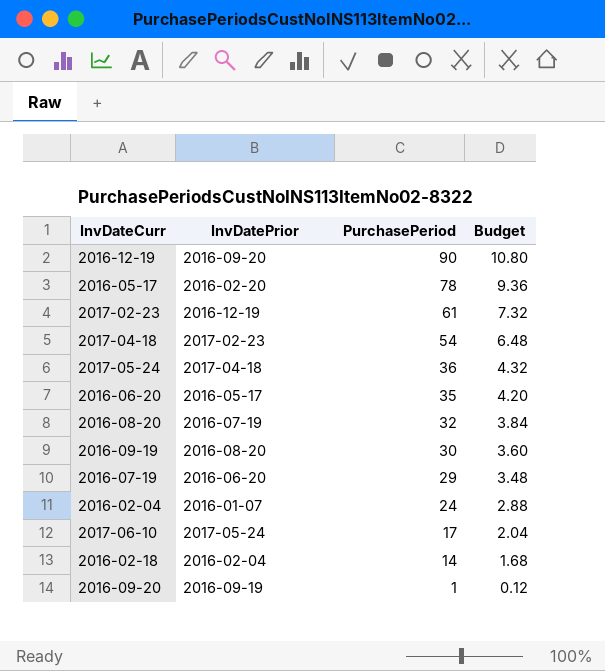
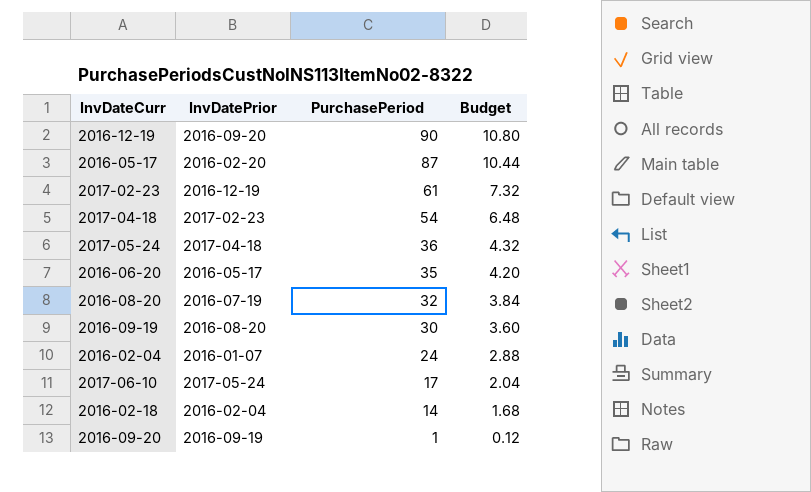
row 2016-07-19: 2016-06-20 | 29 | 3.48 -> none
2016-05-17 | PurchasePeriod: 78 -> 87
2016-05-17 | Budget: 9.36 -> 10.44

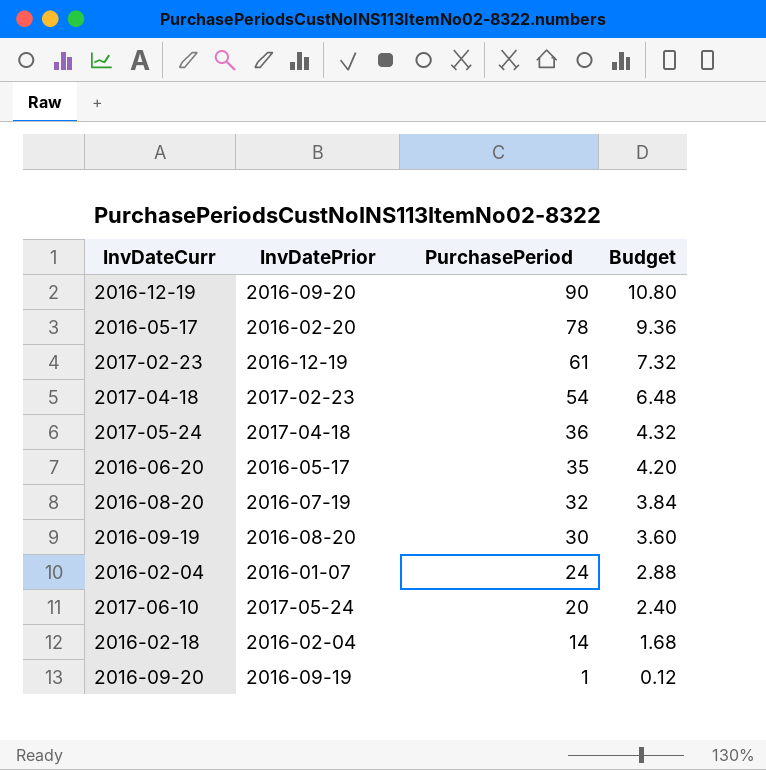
2016-05-17 | PurchasePeriod: 87 -> 78
2016-05-17 | Budget: 10.44 -> 9.36
2017-06-10 | PurchasePeriod: 17 -> 20
2017-06-10 | Budget: 2.04 -> 2.40

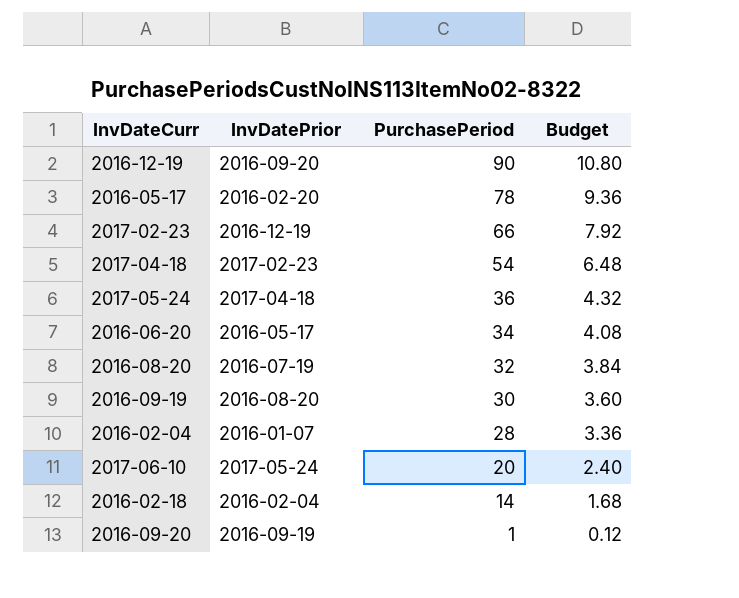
2017-02-23 | PurchasePeriod: 61 -> 66
2017-02-23 | Budget: 7.32 -> 7.92
2016-06-20 | PurchasePeriod: 35 -> 34
2016-06-20 | Budget: 4.20 -> 4.08
2016-02-04 | PurchasePeriod: 24 -> 28
2016-02-04 | Budget: 2.88 -> 3.36

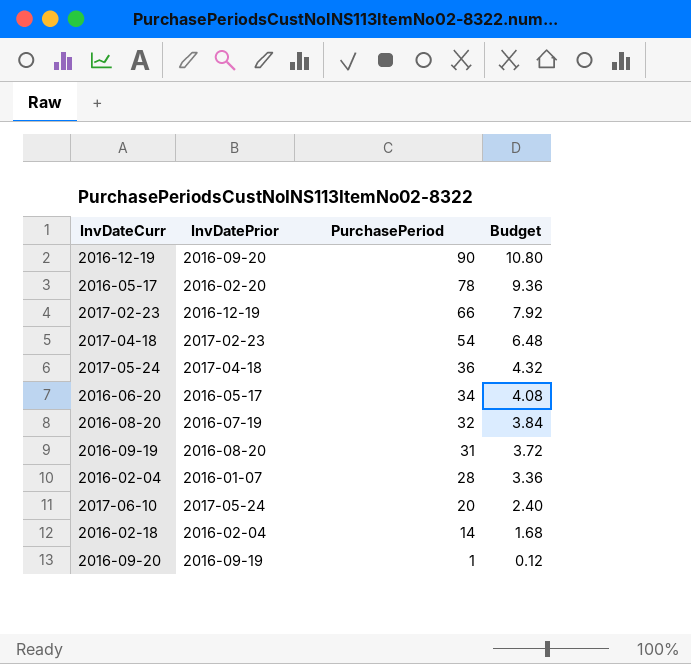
2016-09-19 | PurchasePeriod: 30 -> 31
2016-09-19 | Budget: 3.60 -> 3.72

